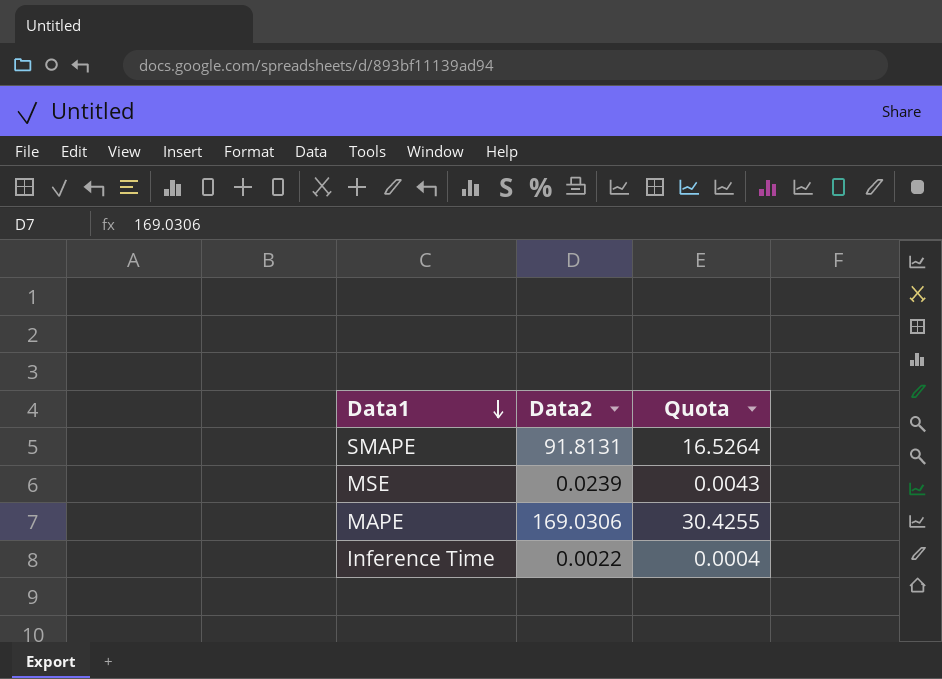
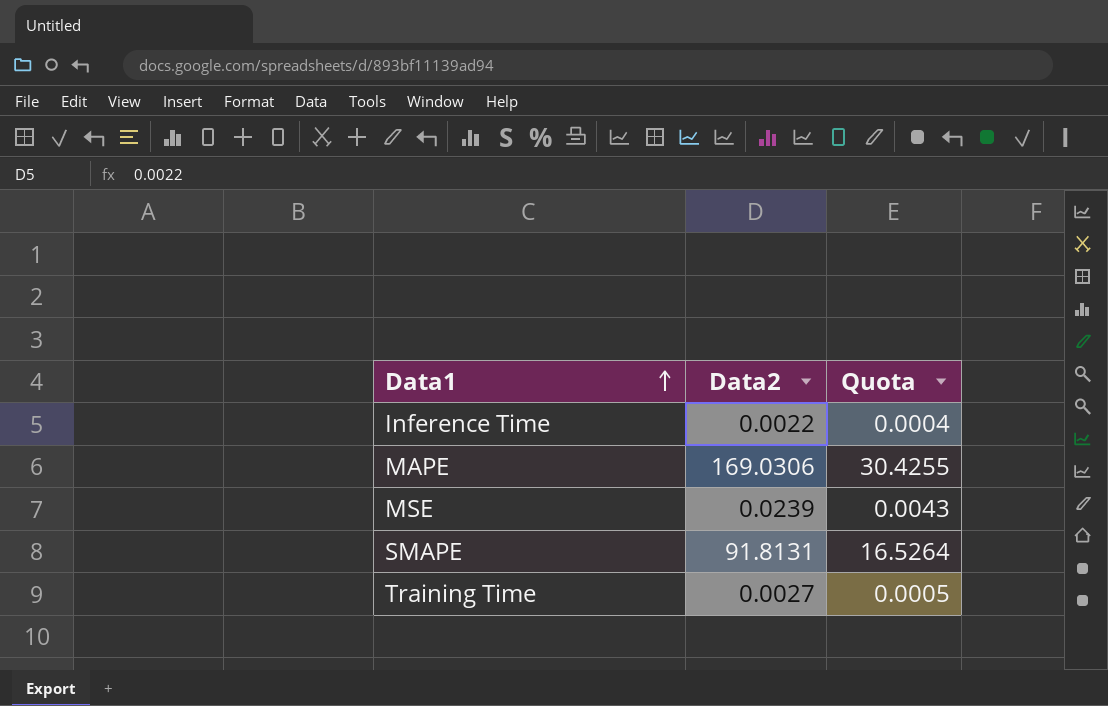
row order: Data1 descending -> Data1 ascending
row Training Time: none -> 0.0027 | 0.0005

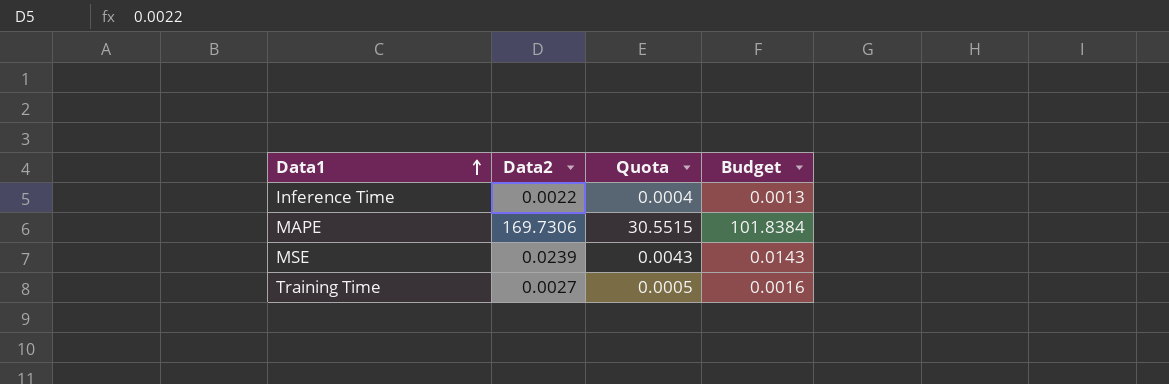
column Budget | formula: none -> [Data2] * 0.6
row SMAPE: 91.8131 | 16.5264 -> none
MAPE | Data2: 169.0306 -> 169.7306
MAPE | Quota: 30.4255 -> 30.5515

